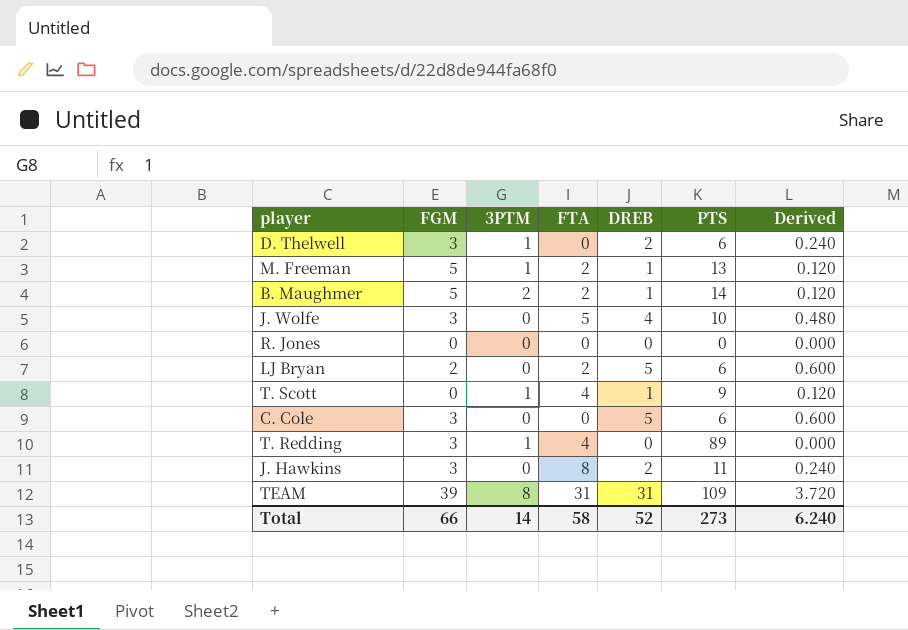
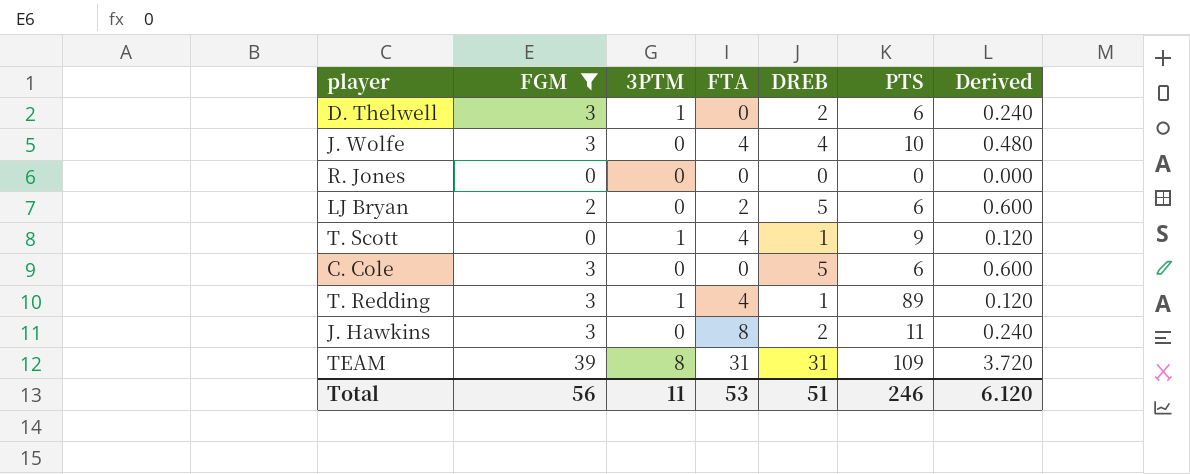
filter: none -> FGM != 5
J. Wolfe | FTA: 5 -> 4
T. Redding | DREB: 0 -> 1
T. Redding | Derived: 0.000 -> 0.120
Total | FGM: 66 -> 56
Total | 3PTM: 14 -> 11
Total | FTA: 58 -> 53
Total | DREB: 52 -> 51
Total | PTS: 273 -> 246
Total | Derived: 6.240 -> 6.120

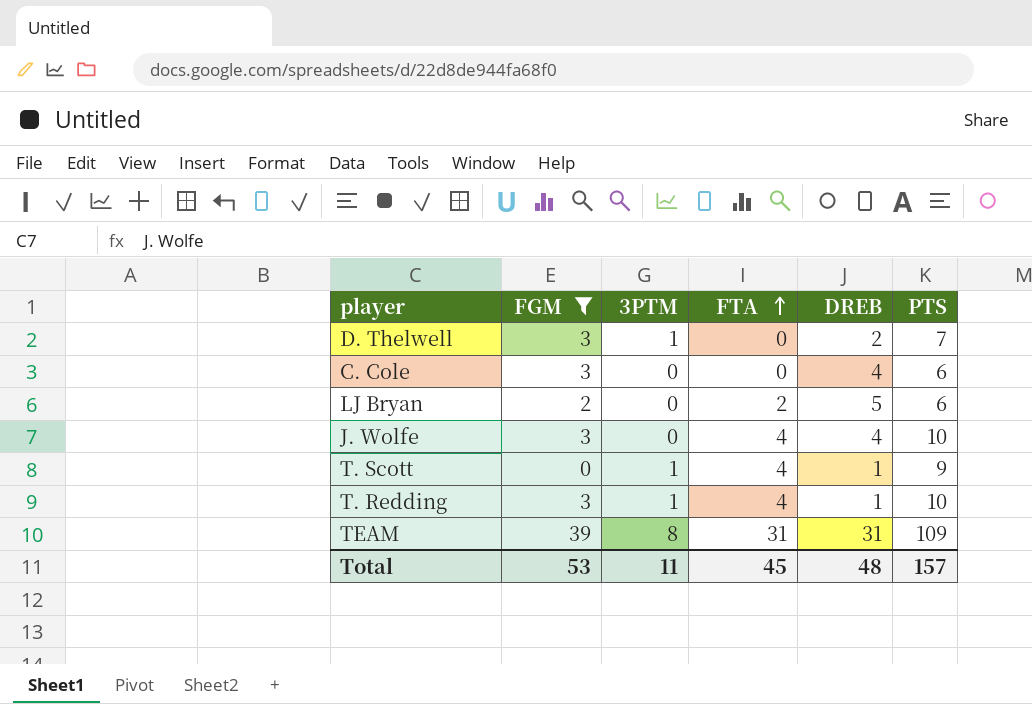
row order: none -> FTA ascending
column Derived | formula: [DREB] * 0.12 -> none
row R. Jones: 0 | 0 | 0 | 0 | 0 | 0.000 -> none
row J. Hawkins: 3 | 0 | 8 | 2 | 11 | 0.240 -> none
D. Thelwell | PTS: 6 -> 7
C. Cole | DREB: 5 -> 4
T. Redding | PTS: 89 -> 10
Total | FGM: 56 -> 53
Total | FTA: 53 -> 45
Total | DREB: 51 -> 48
Total | PTS: 246 -> 157

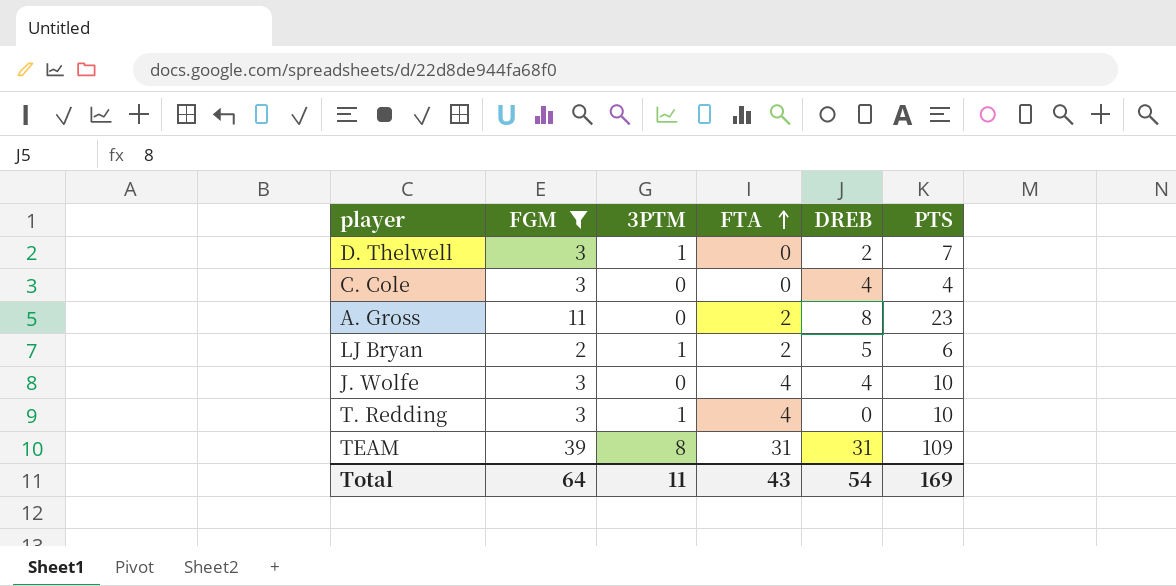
row T. Scott: 0 | 1 | 4 | 1 | 9 -> none
C. Cole | PTS: 6 -> 4
row A. Gross: none -> 11 | 0 | 2 | 8 | 23
LJ Bryan | 3PTM: 0 -> 1
T. Redding | DREB: 1 -> 0
Total | FGM: 53 -> 64
Total | FTA: 45 -> 43
Total | DREB: 48 -> 54
Total | PTS: 157 -> 169

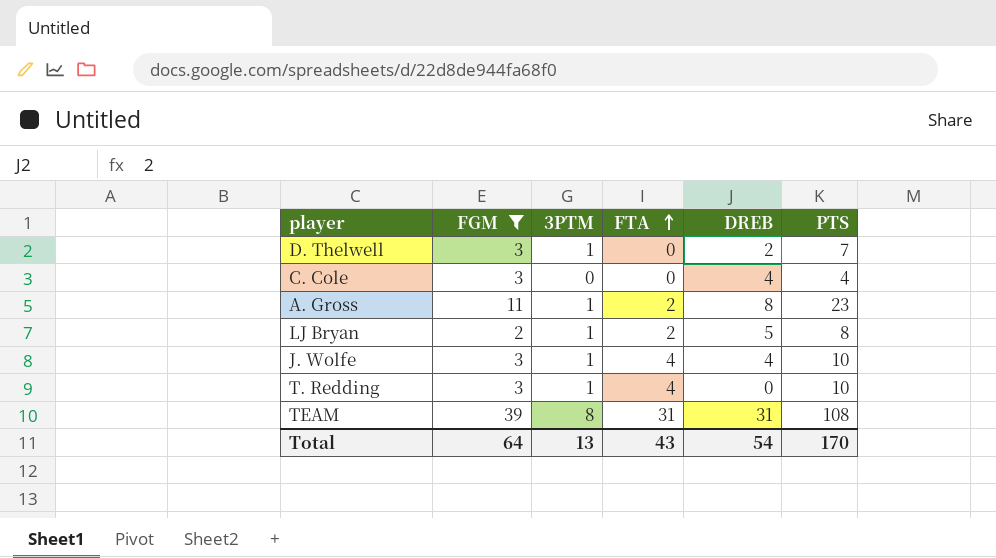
A. Gross | 3PTM: 0 -> 1
LJ Bryan | PTS: 6 -> 8
J. Wolfe | 3PTM: 0 -> 1
TEAM | PTS: 109 -> 108
Total | 3PTM: 11 -> 13
Total | PTS: 169 -> 170

